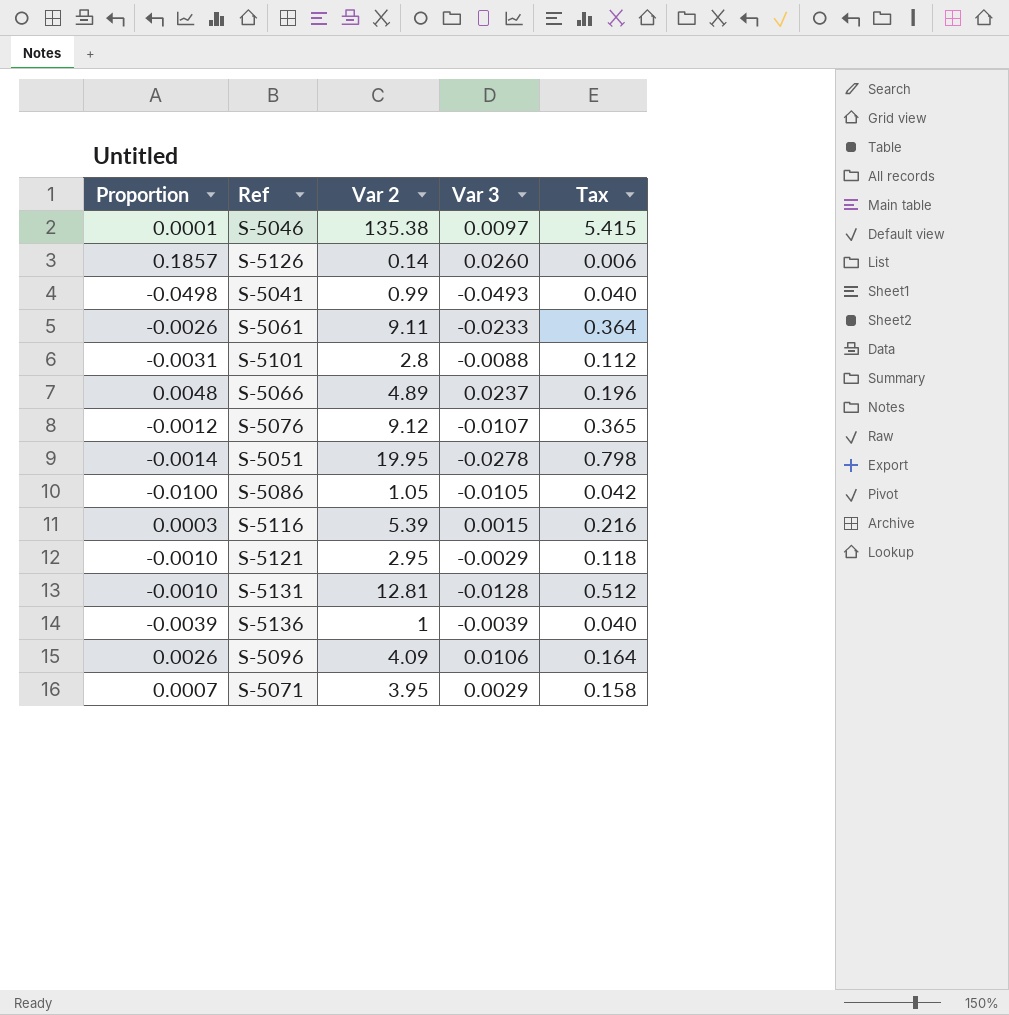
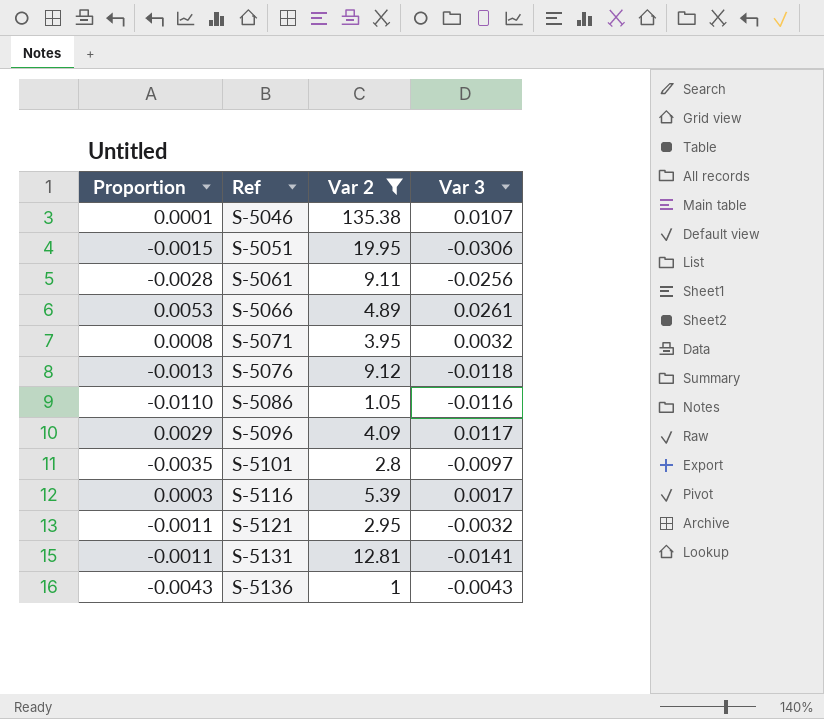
filter: none -> Var 2 >= 1
row order: none -> Ref ascending
column Tax | formula: [Var 2] * 0.04 -> none
S-5046 | Var 3: 0.0097 -> 0.0107
S-5051 | Proportion: -0.0014 -> -0.0015
S-5051 | Var 3: -0.0278 -> -0.0306
S-5061 | Proportion: -0.0026 -> -0.0028
S-5061 | Var 3: -0.0233 -> -0.0256
S-5066 | Proportion: 0.0048 -> 0.0053
S-5066 | Var 3: 0.0237 -> 0.0261
S-5071 | Proportion: 0.0007 -> 0.0008
S-5071 | Var 3: 0.0029 -> 0.0032
S-5076 | Proportion: -0.0012 -> -0.0013
S-5076 | Var 3: -0.0107 -> -0.0118
S-5086 | Proportion: -0.0100 -> -0.0110
S-5086 | Var 3: -0.0105 -> -0.0116
S-5096 | Proportion: 0.0026 -> 0.0029
S-5096 | Var 3: 0.0106 -> 0.0117
S-5101 | Proportion: -0.0031 -> -0.0035
S-5101 | Var 3: -0.0088 -> -0.0097
S-5116 | Var 3: 0.0015 -> 0.0017
S-5121 | Proportion: -0.0010 -> -0.0011
S-5121 | Var 3: -0.0029 -> -0.0032
S-5131 | Proportion: -0.0010 -> -0.0011
S-5131 | Var 3: -0.0128 -> -0.0141
S-5136 | Proportion: -0.0039 -> -0.0043
S-5136 | Var 3: -0.0039 -> -0.0043

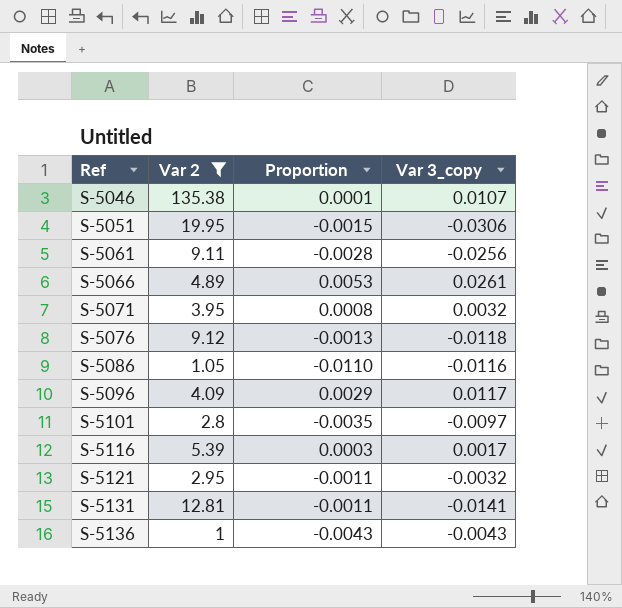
column Proportion | position: 1 -> 3
column name: Var 3 -> Var 3_copy

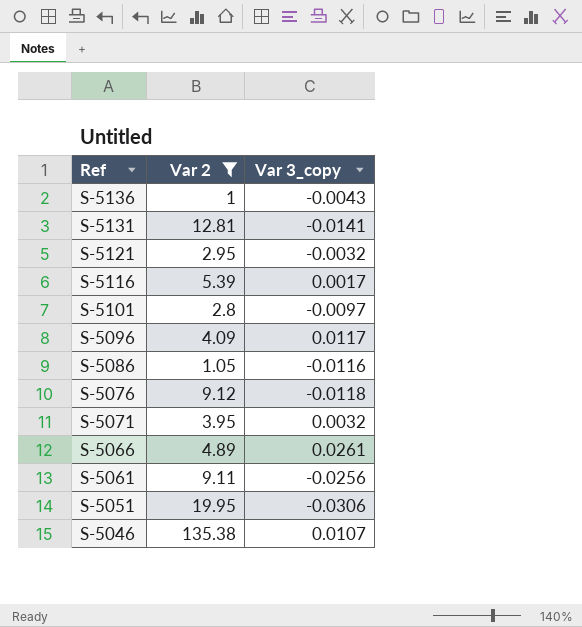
row order: Ref ascending -> Ref descending
column Proportion | formula: [Var 3_copy] / [Var 2] -> none

